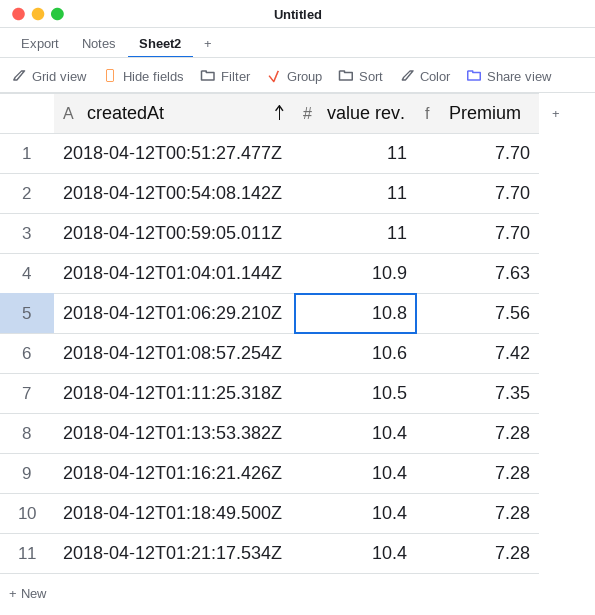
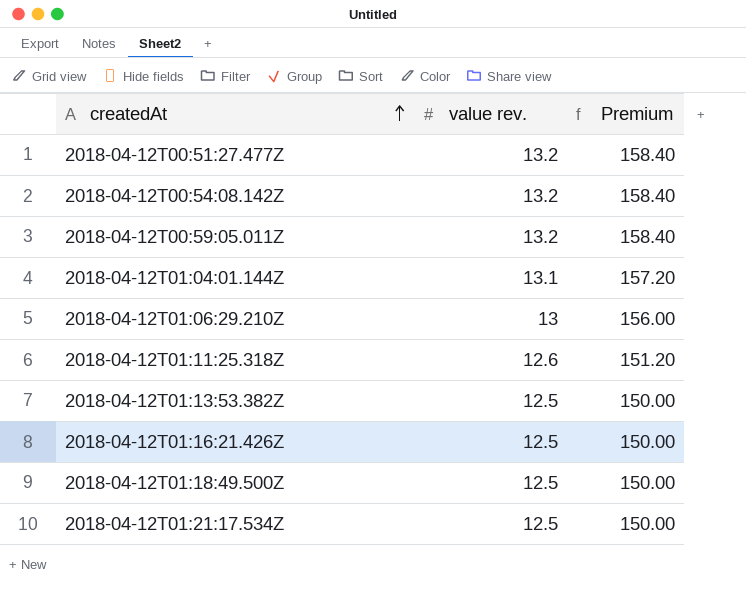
column Premium | formula: [value rev.] * 0.7 -> [value rev.] * 12
row 2018-04-12T01:08:57.254Z: 10.6 | 7.42 -> none
2018-04-12T00:51:27.477Z | value rev.: 11 -> 13.2
2018-04-12T00:54:08.142Z | value rev.: 11 -> 13.2
2018-04-12T00:59:05.011Z | value rev.: 11 -> 13.2
2018-04-12T01:04:01.144Z | value rev.: 10.9 -> 13.1
2018-04-12T01:06:29.210Z | value rev.: 10.8 -> 13
2018-04-12T01:11:25.318Z | value rev.: 10.5 -> 12.6
2018-04-12T01:13:53.382Z | value rev.: 10.4 -> 12.5
2018-04-12T01:16:21.426Z | value rev.: 10.4 -> 12.5
2018-04-12T01:18:49.500Z | value rev.: 10.4 -> 12.5
2018-04-12T01:21:17.534Z | value rev.: 10.4 -> 12.5

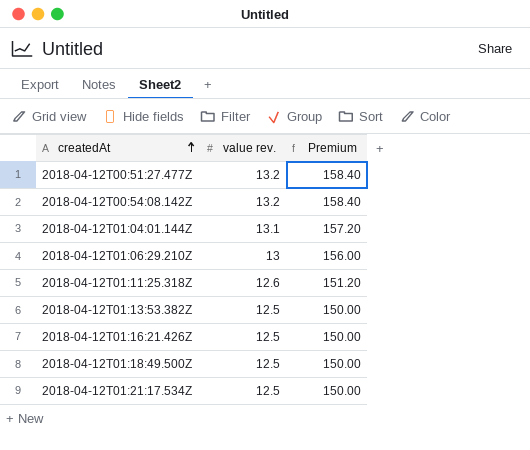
row 2018-04-12T00:59:05.011Z: 13.2 | 158.40 -> none

